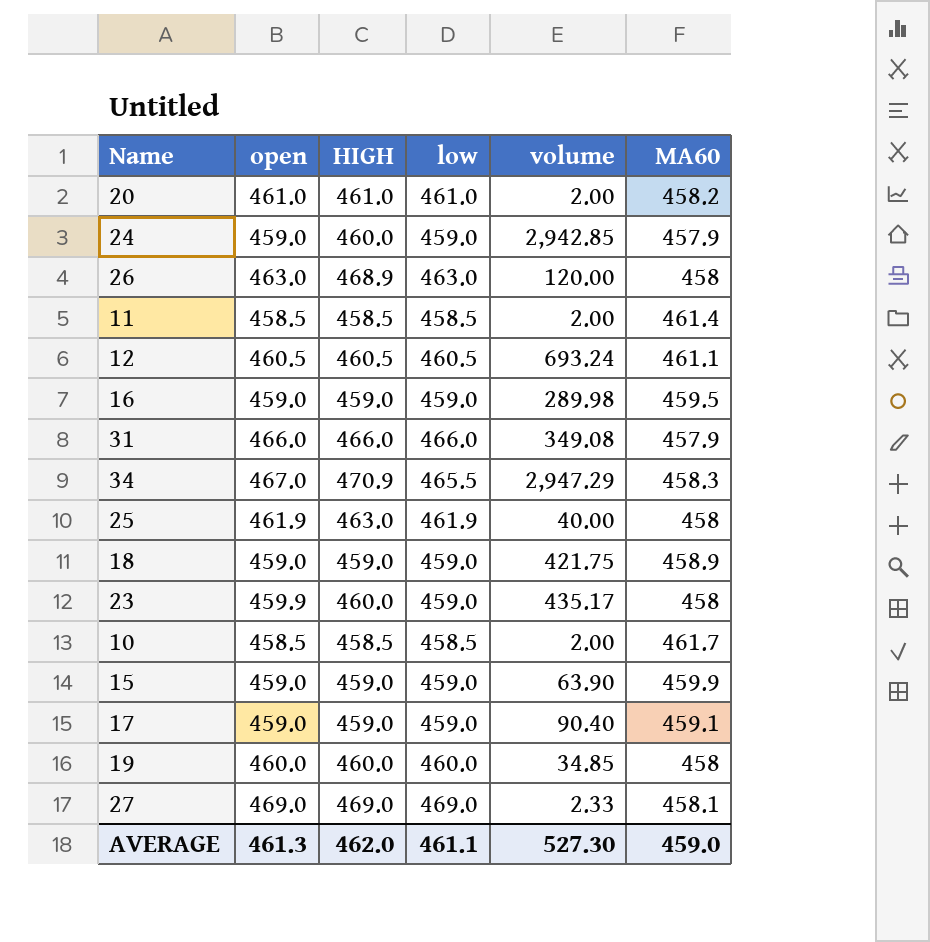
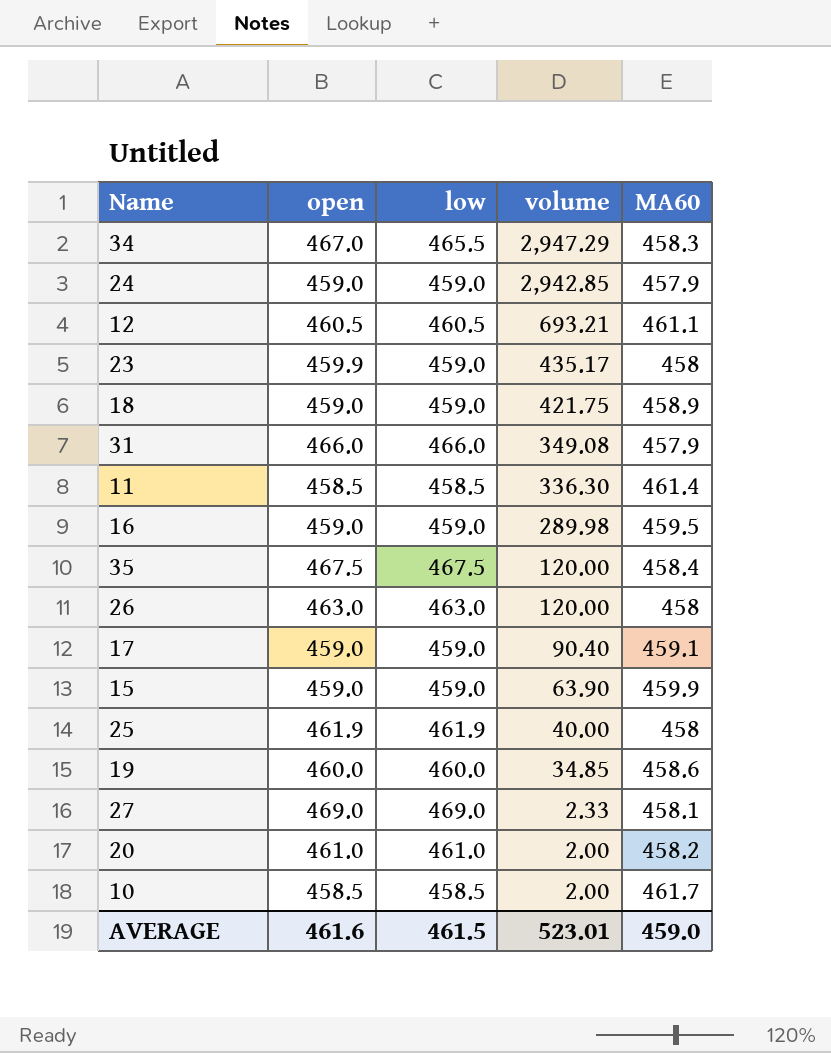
row order: none -> volume descending
column HIGH | position: 3 -> none
12 | volume: 693.24 -> 693.21
11 | volume: 2.00 -> 336.30
row 35: none -> 467.5 | 467.5 | 120.00 | 458.4
19 | MA60: 458 -> 458.6
AVERAGE | open: 461.3 -> 461.6
AVERAGE | low: 461.1 -> 461.5
AVERAGE | volume: 527.30 -> 523.01

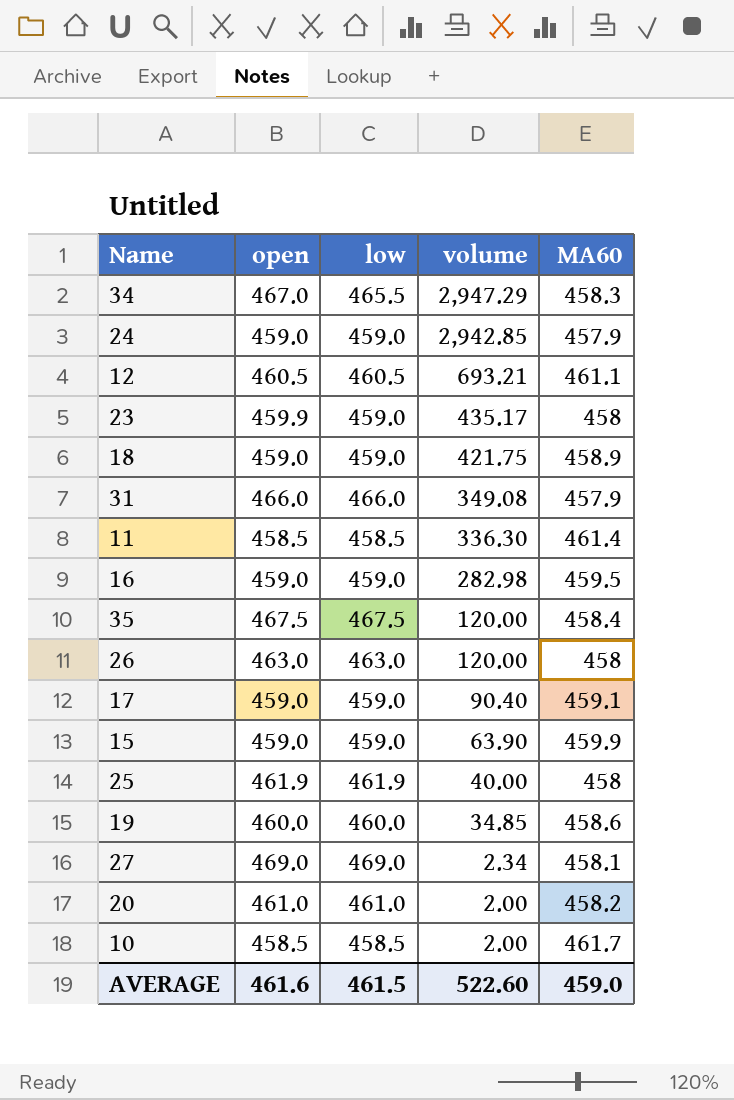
16 | volume: 289.98 -> 282.98
27 | volume: 2.33 -> 2.34
AVERAGE | volume: 523.01 -> 522.60

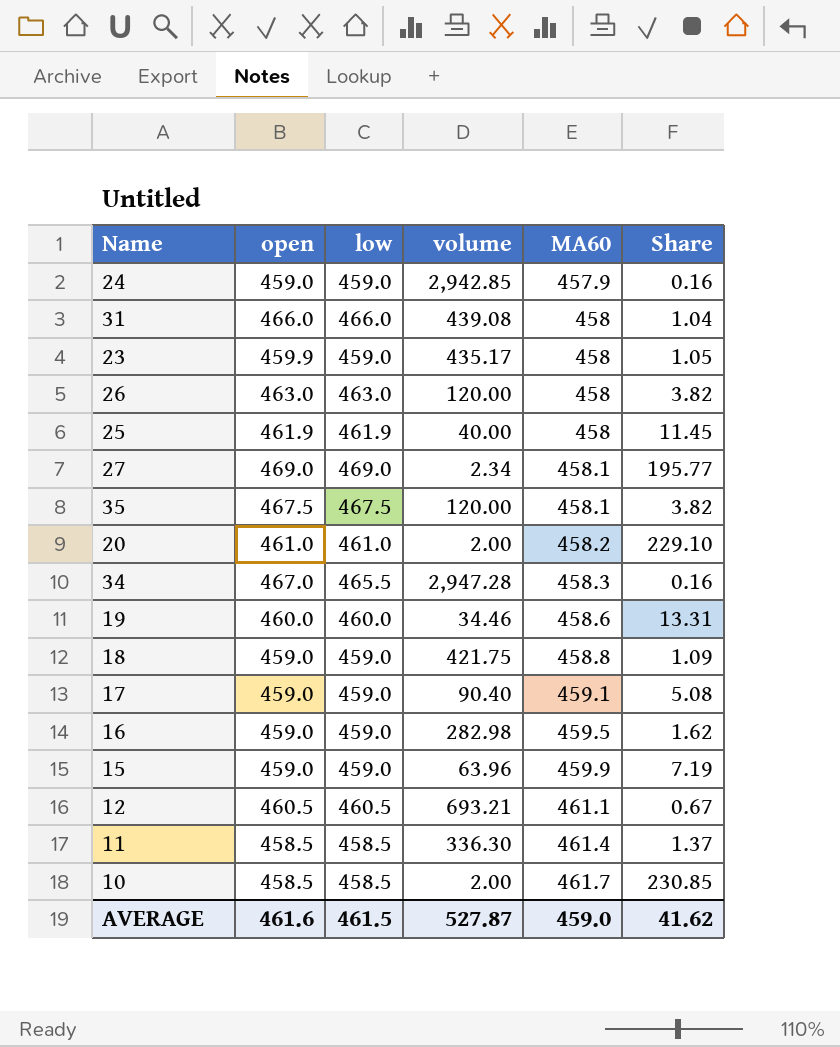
row order: volume descending -> MA60 ascending
column Share | formula: none -> [MA60] / [volume]
31 | volume: 349.08 -> 439.08
31 | MA60: 457.9 -> 458
35 | MA60: 458.4 -> 458.1
34 | volume: 2,947.29 -> 2,947.28
19 | volume: 34.85 -> 34.46
18 | MA60: 458.9 -> 458.8
15 | volume: 63.90 -> 63.96
AVERAGE | volume: 522.60 -> 527.87

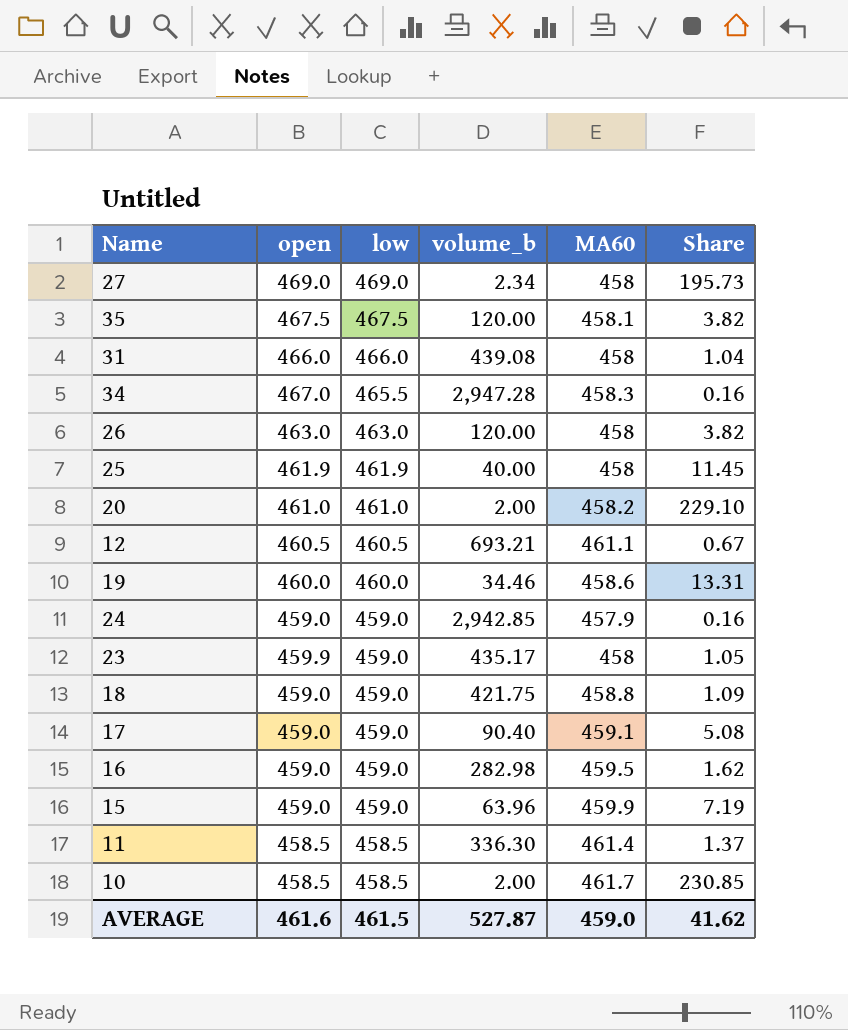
row order: MA60 ascending -> low descending
column name: volume -> volume_b
27 | MA60: 458.1 -> 458
27 | Share: 195.77 -> 195.73

